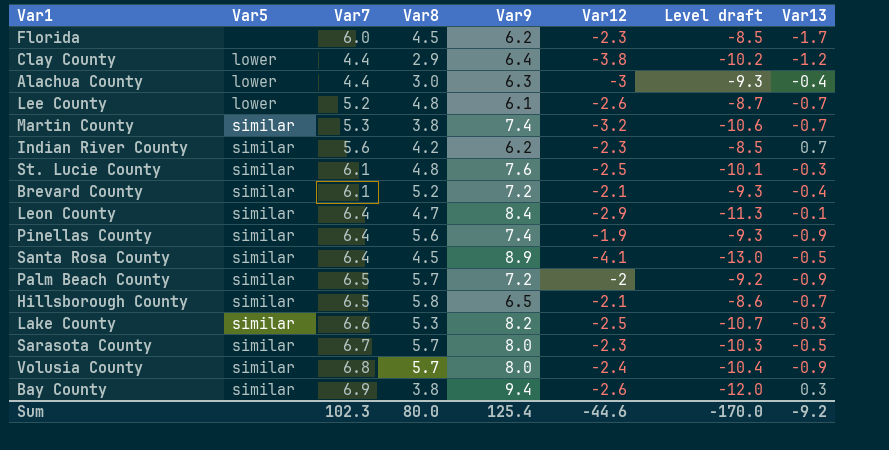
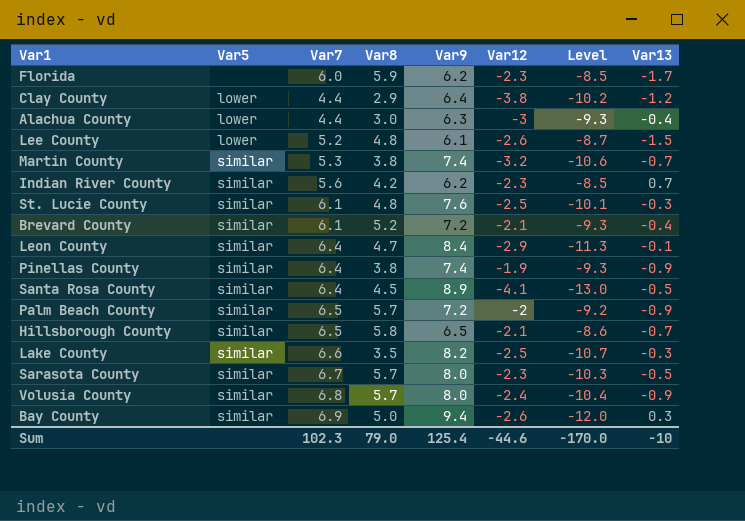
column name: Level draft -> Level
Florida | Var8: 4.5 -> 5.9
Lee County | Var13: -0.7 -> -1.5
Pinellas County | Var8: 5.6 -> 3.8
Lake County | Var8: 5.3 -> 3.5
Bay County | Var8: 3.8 -> 5.0
Sum | Var8: 80.0 -> 79.0
Sum | Var13: -9.2 -> -10

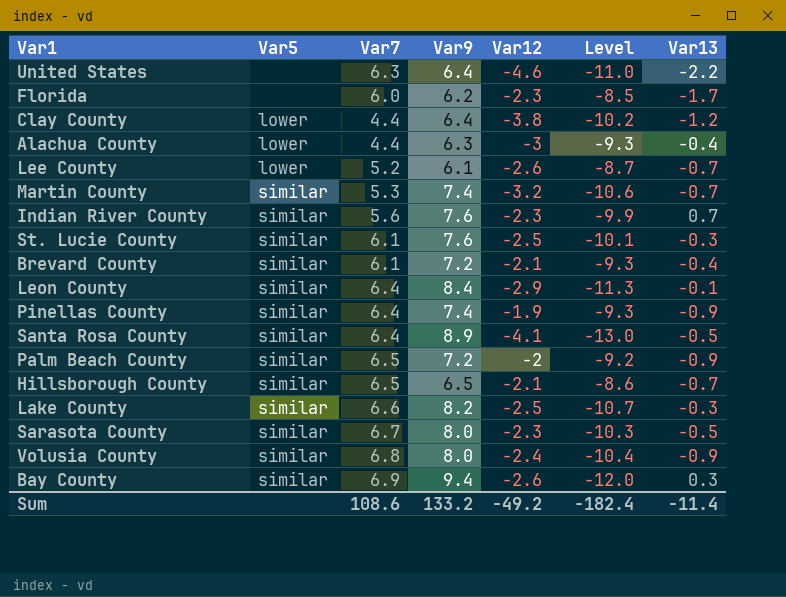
column Var8 | position: 4 -> none
row United States: none -> none | 6.3 | 6.4 | -4.6 | -11.0 | -2.2
Lee County | Var13: -1.5 -> -0.7
Indian River County | Var9: 6.2 -> 7.6
Indian River County | Level: -8.5 -> -9.9
Sum | Var7: 102.3 -> 108.6
Sum | Var9: 125.4 -> 133.2
Sum | Var12: -44.6 -> -49.2
Sum | Level: -170.0 -> -182.4
Sum | Var13: -10 -> -11.4

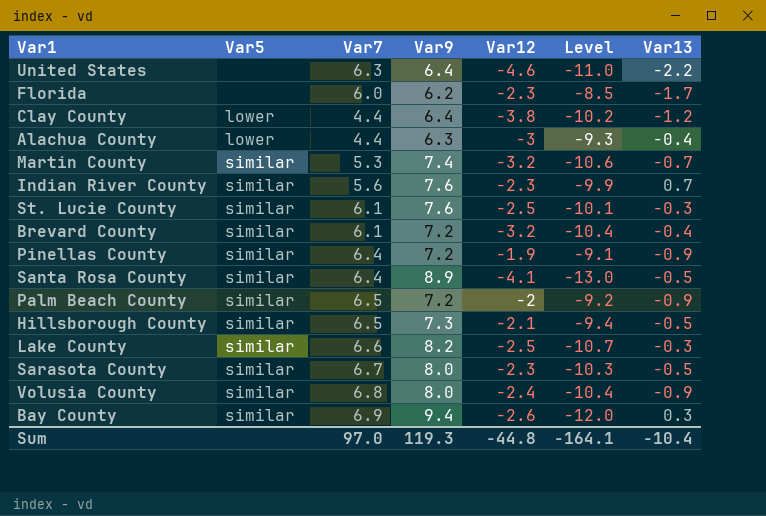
row Lee County: lower | 5.2 | 6.1 | -2.6 | -8.7 | -0.7 -> none
row Leon County: similar | 6.4 | 8.4 | -2.9 | -11.3 | -0.1 -> none
Brevard County | Var12: -2.1 -> -3.2
Brevard County | Level: -9.3 -> -10.4
Pinellas County | Var9: 7.4 -> 7.2
Pinellas County | Level: -9.3 -> -9.1
Hillsborough County | Var9: 6.5 -> 7.3
Hillsborough County | Level: -8.6 -> -9.4
Hillsborough County | Var13: -0.7 -> -0.5
Sum | Var7: 108.6 -> 97.0
Sum | Var9: 133.2 -> 119.3
Sum | Var12: -49.2 -> -44.8
Sum | Level: -182.4 -> -164.1
Sum | Var13: -11.4 -> -10.4

